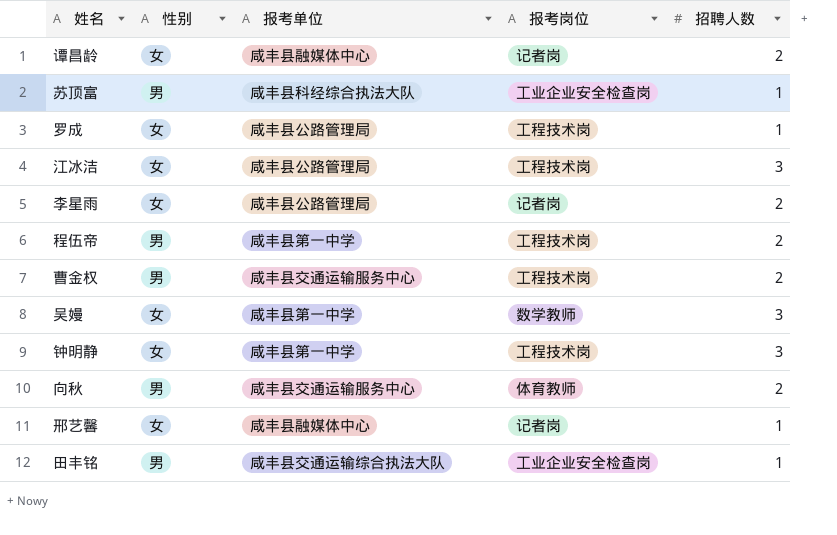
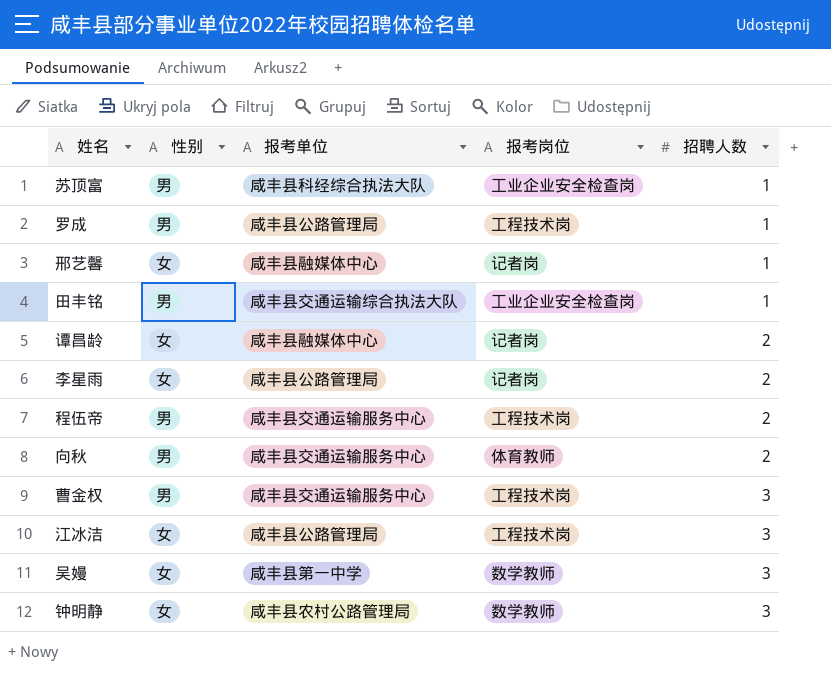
row order: none -> 招聘人数 ascending
罗成 | 性别: 女 -> 男
程伍帝 | 报考单位: 咸丰县第一中学 -> 咸丰县交通运输服务中心
曹金权 | 招聘人数: 2 -> 3
钟明静 | 报考单位: 咸丰县第一中学 -> 咸丰县农村公路管理局
钟明静 | 报考岗位: 工程技术岗 -> 数学教师

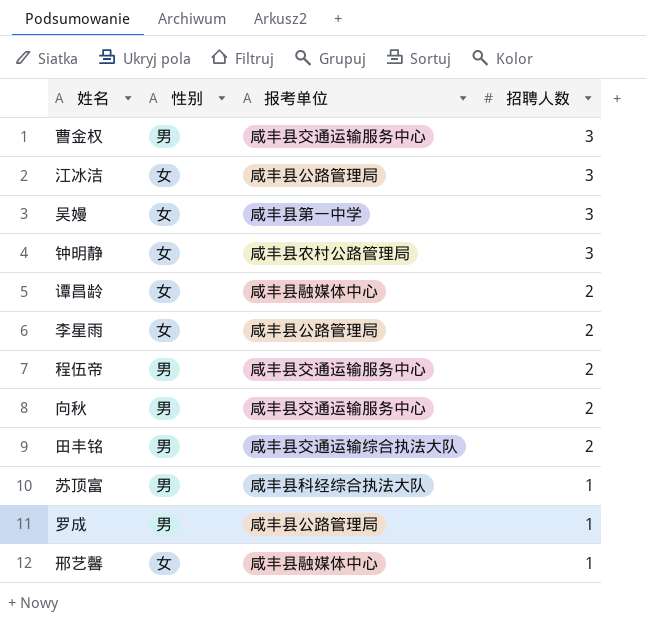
row order: 招聘人数 ascending -> 招聘人数 descending
column 报考岗位 | position: 4 -> none
田丰铭 | 招聘人数: 1 -> 2

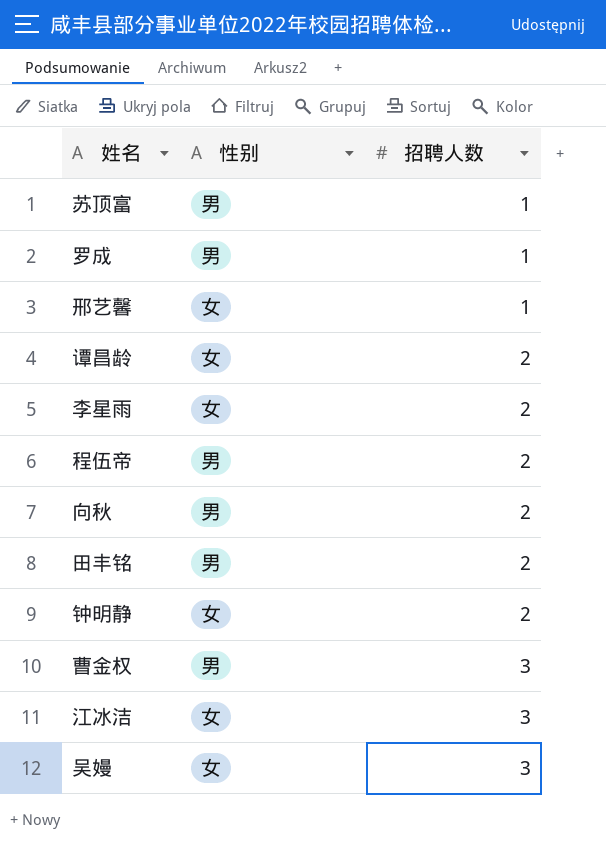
row order: 招聘人数 descending -> 招聘人数 ascending
column 报考单位 | position: 3 -> none
钟明静 | 招聘人数: 3 -> 2

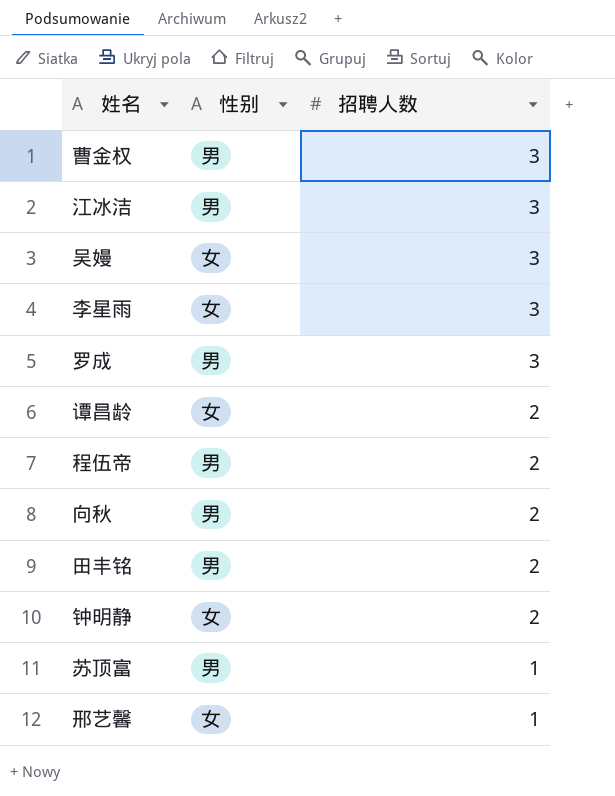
row order: 招聘人数 ascending -> 招聘人数 descending
江冰洁 | 性别: 女 -> 男
李星雨 | 招聘人数: 2 -> 3
罗成 | 招聘人数: 1 -> 3

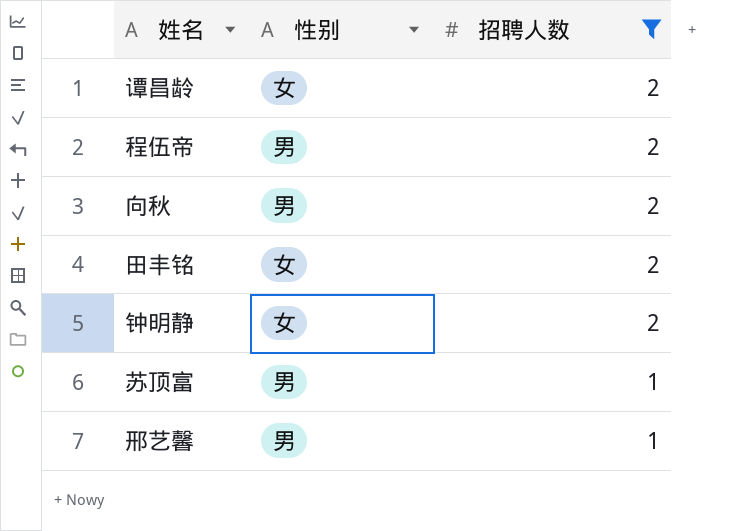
filter: none -> 招聘人数 != 3
田丰铭 | 性别: 男 -> 女
邢艺馨 | 性别: 女 -> 男

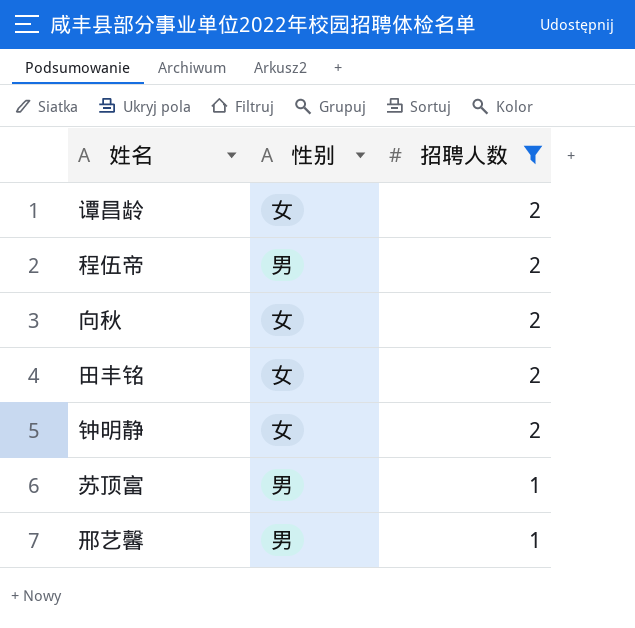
向秋 | 性别: 男 -> 女

